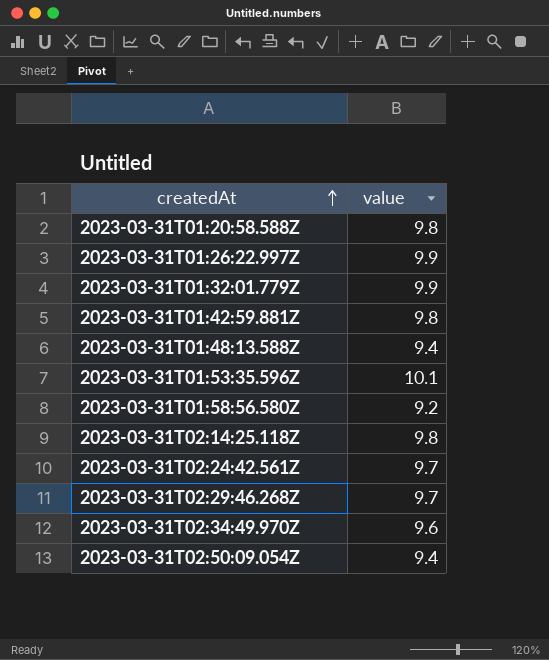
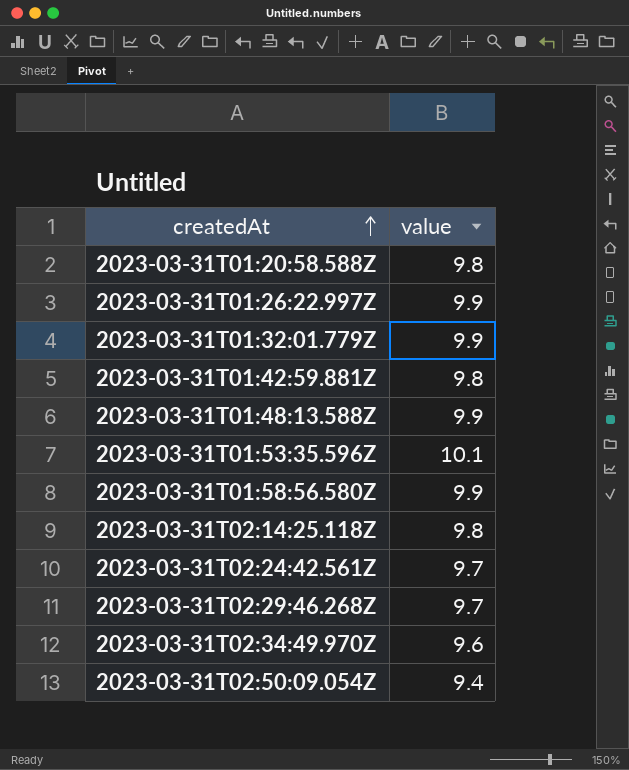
2023-03-31T01:48:13.588Z | value: 9.4 -> 9.9
2023-03-31T01:58:56.580Z | value: 9.2 -> 9.9

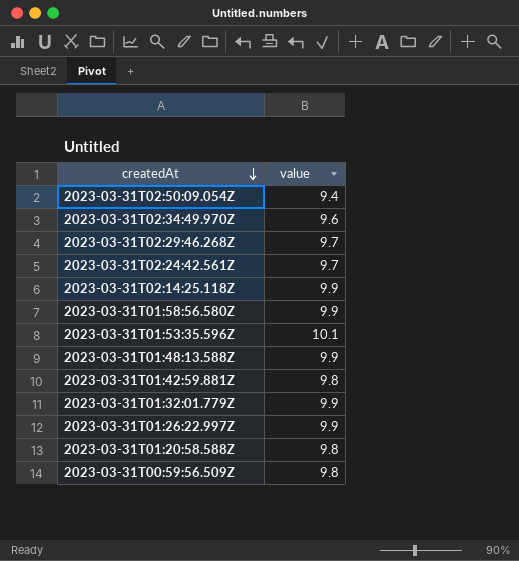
row order: createdAt ascending -> createdAt descending
2023-03-31T02:14:25.118Z | value: 9.8 -> 9.9
row 2023-03-31T00:59:56.509Z: none -> 9.8

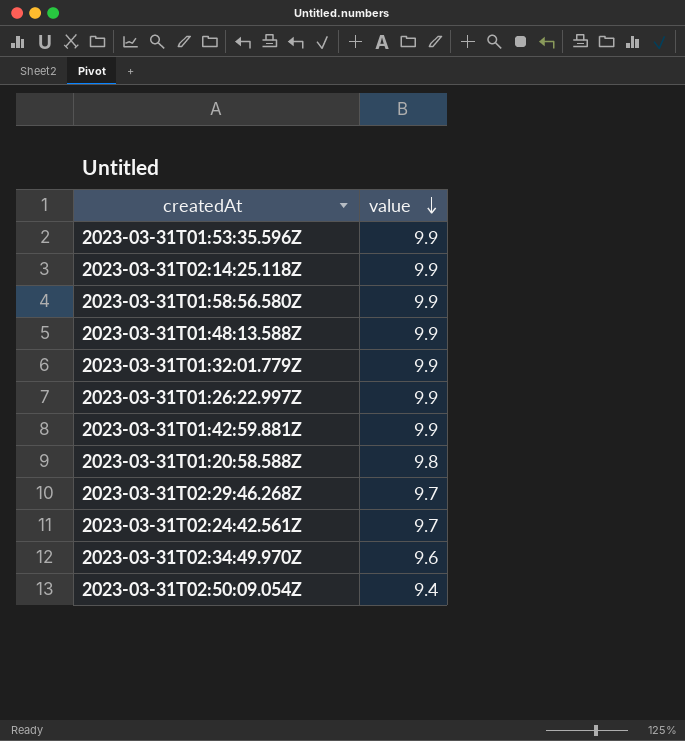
row order: createdAt descending -> value descending
row 2023-03-31T00:59:56.509Z: 9.8 -> none
2023-03-31T01:53:35.596Z | value: 10.1 -> 9.9
2023-03-31T01:42:59.881Z | value: 9.8 -> 9.9

